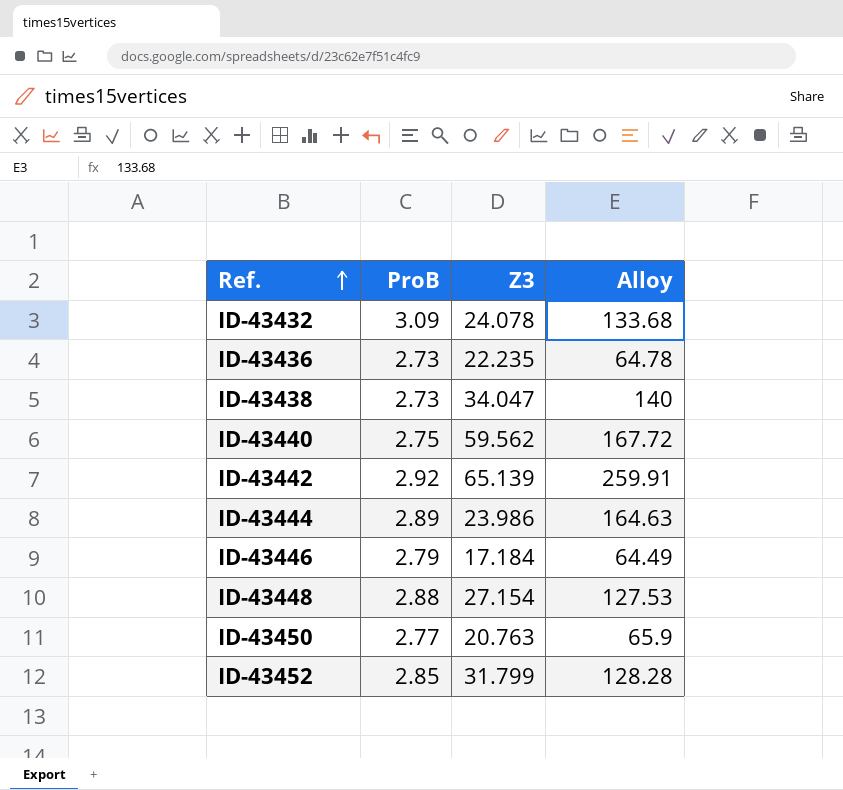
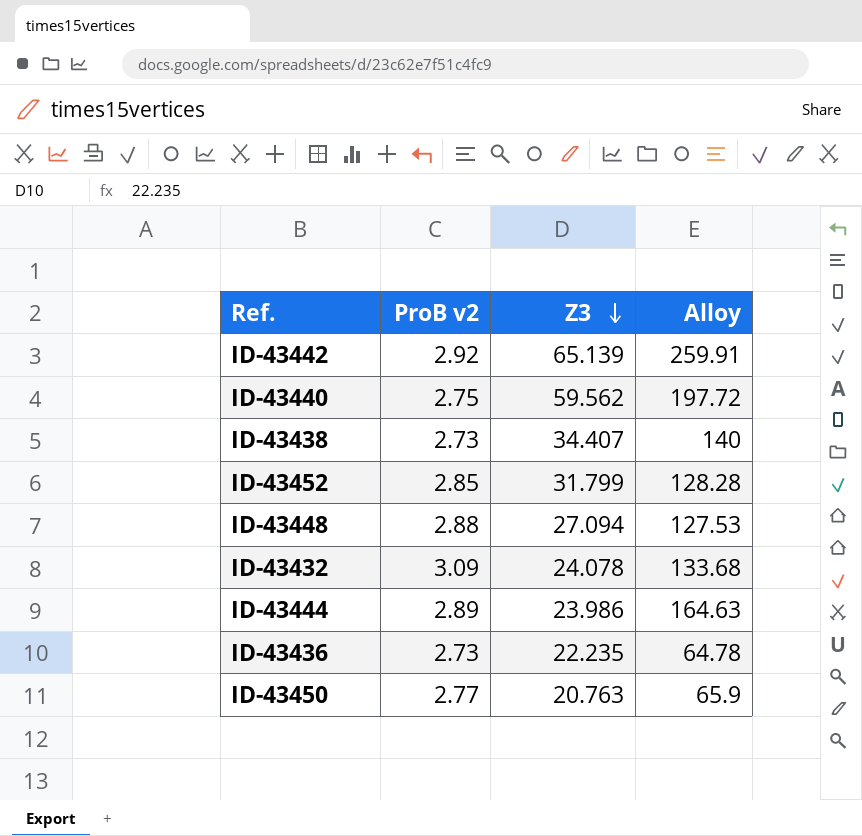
row order: Ref. ascending -> Z3 descending
column name: ProB -> ProB v2
row ID-43446: 2.79 | 17.184 | 64.49 -> none
ID-43440 | Alloy: 167.72 -> 197.72
ID-43438 | Z3: 34.047 -> 34.407
ID-43448 | Z3: 27.154 -> 27.094

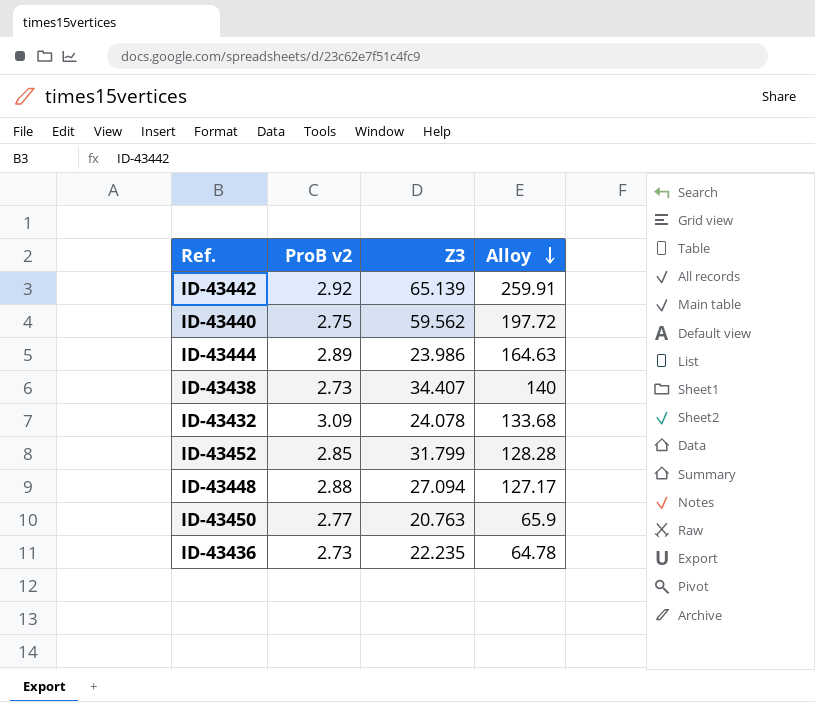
row order: Z3 descending -> Alloy descending
ID-43448 | Alloy: 127.53 -> 127.17

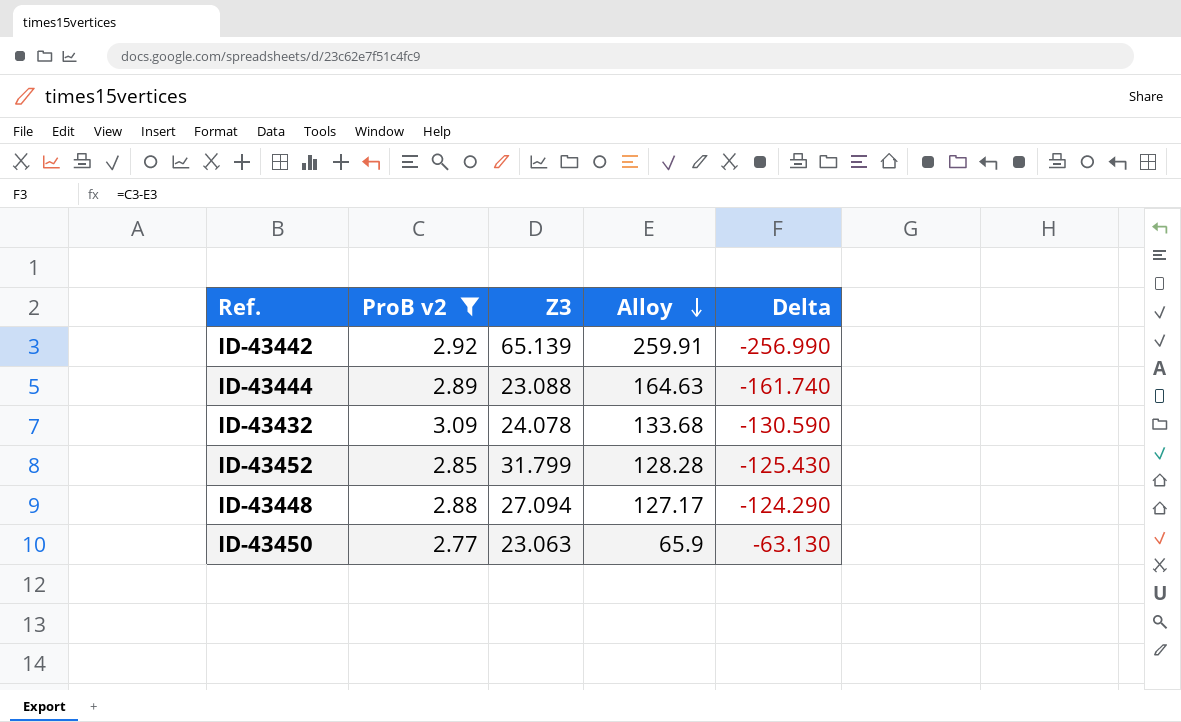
filter: none -> ProB v2 >= 2.77
column Delta | formula: none -> [ProB v2] - [Alloy]
ID-43444 | Z3: 23.986 -> 23.088
ID-43450 | Z3: 20.763 -> 23.063

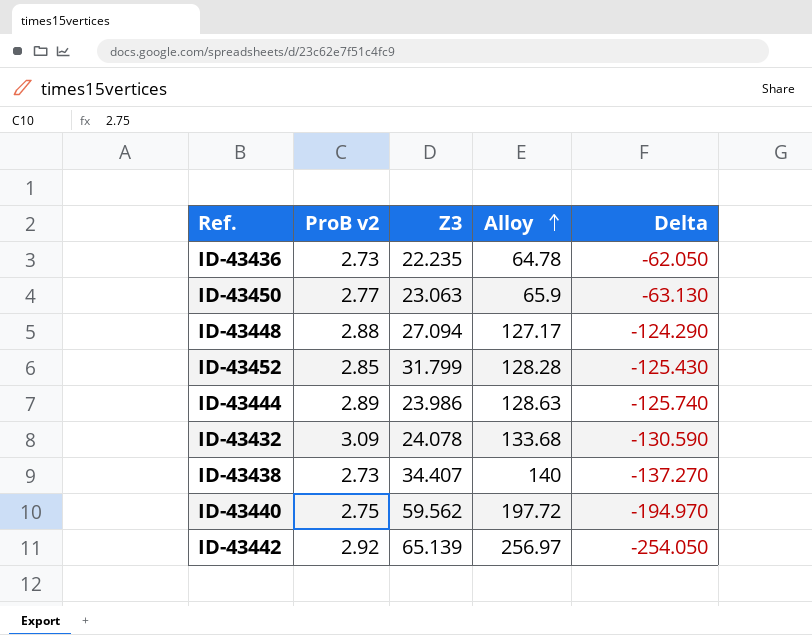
filter: ProB v2 >= 2.77 -> none
row order: Alloy descending -> Alloy ascending
ID-43444 | Z3: 23.088 -> 23.986
ID-43444 | Alloy: 164.63 -> 128.63
ID-43444 | Delta: -161.740 -> -125.740
ID-43442 | Alloy: 259.91 -> 256.97
ID-43442 | Delta: -256.990 -> -254.050

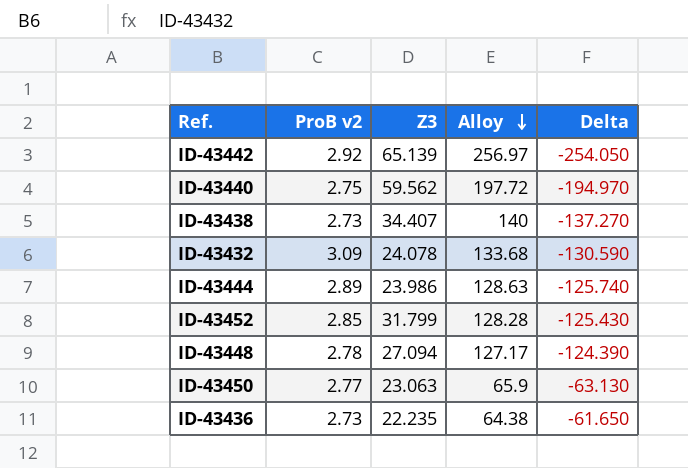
row order: Alloy ascending -> Alloy descending
ID-43448 | ProB v2: 2.88 -> 2.78
ID-43448 | Delta: -124.290 -> -124.390
ID-43436 | Alloy: 64.78 -> 64.38
ID-43436 | Delta: -62.050 -> -61.650

